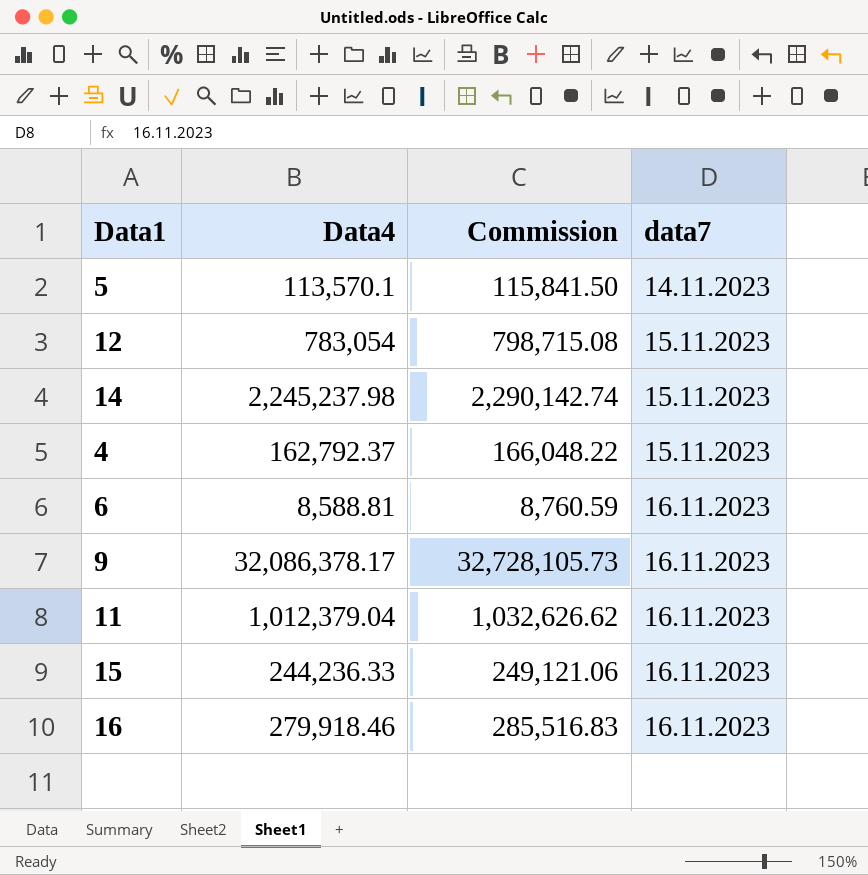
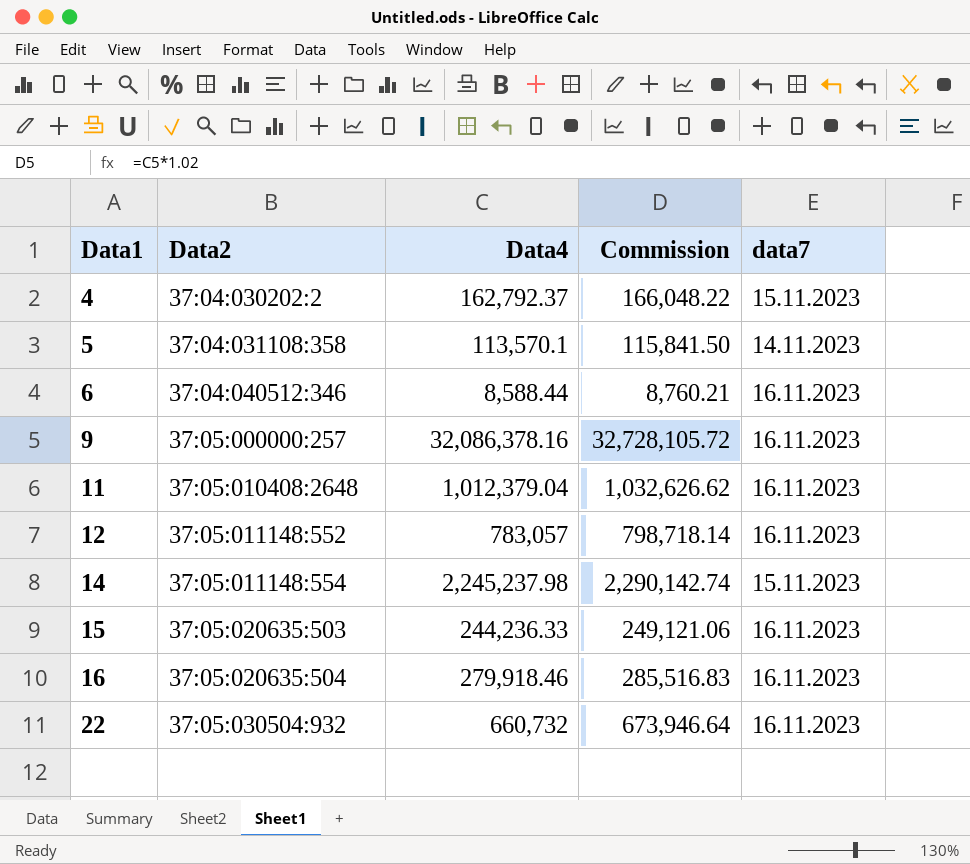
row order: data7 ascending -> Data1 ascending
column Data2 | position: none -> 2
6 | Data4: 8,588.81 -> 8,588.44
6 | Commission: 8,760.59 -> 8,760.21
9 | Data4: 32,086,378.17 -> 32,086,378.16
9 | Commission: 32,728,105.73 -> 32,728,105.72
12 | Data4: 783,054 -> 783,057
12 | Commission: 798,715.08 -> 798,718.14
12 | data7: 15.11.2023 -> 16.11.2023
row 22: none -> 37:05:030504:932 | 660,732 | 673,946.64 | 16.11.2023

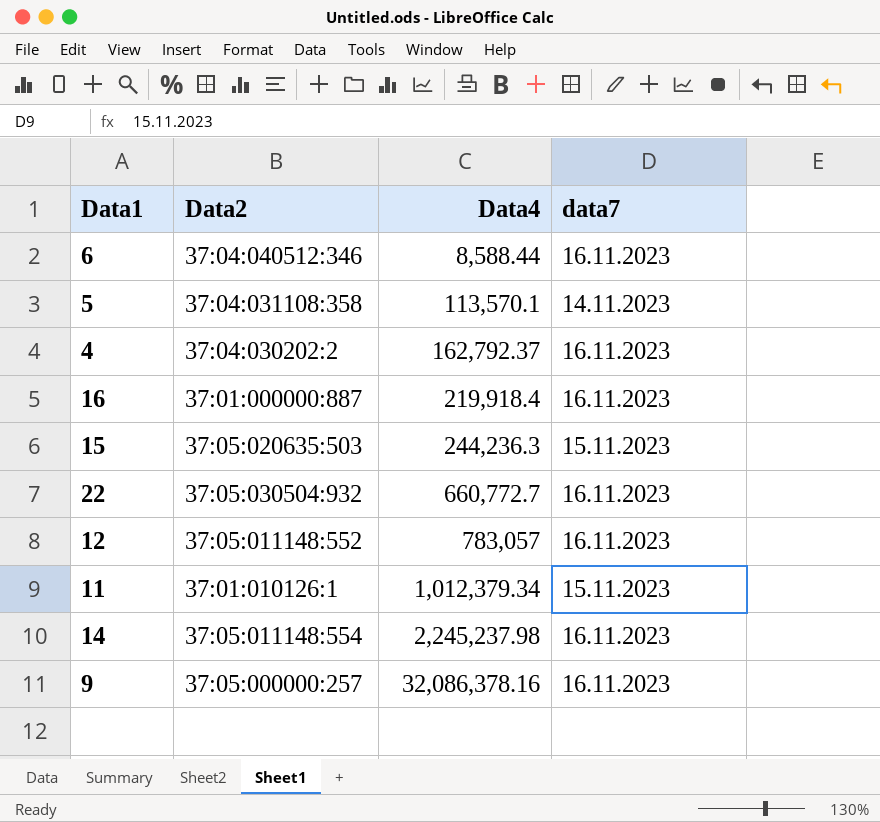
row order: Data1 ascending -> Data4 ascending
column Commission | formula: [Data4] * 1.02 -> none
4 | data7: 15.11.2023 -> 16.11.2023
16 | Data2: 37:05:020635:504 -> 37:01:000000:887
16 | Data4: 279,918.46 -> 219,918.4
15 | Data4: 244,236.33 -> 244,236.3
15 | data7: 16.11.2023 -> 15.11.2023
22 | Data4: 660,732 -> 660,772.7
11 | Data2: 37:05:010408:2648 -> 37:01:010126:1
11 | Data4: 1,012,379.04 -> 1,012,379.34
11 | data7: 16.11.2023 -> 15.11.2023
14 | data7: 15.11.2023 -> 16.11.2023

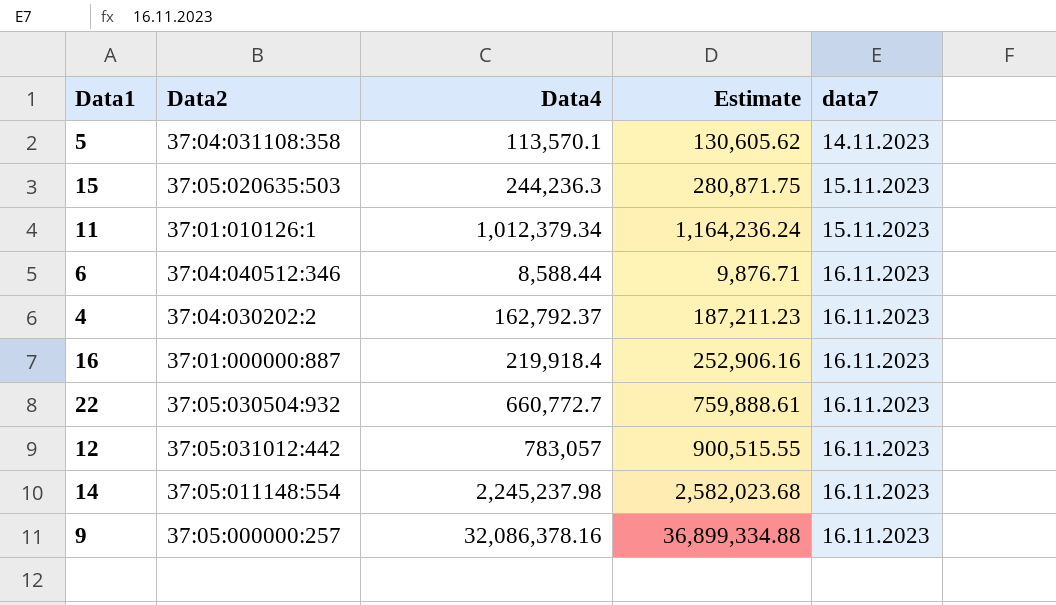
row order: Data4 ascending -> data7 ascending
column Estimate | formula: none -> [Data4] * 1.15
12 | Data2: 37:05:011148:552 -> 37:05:031012:442

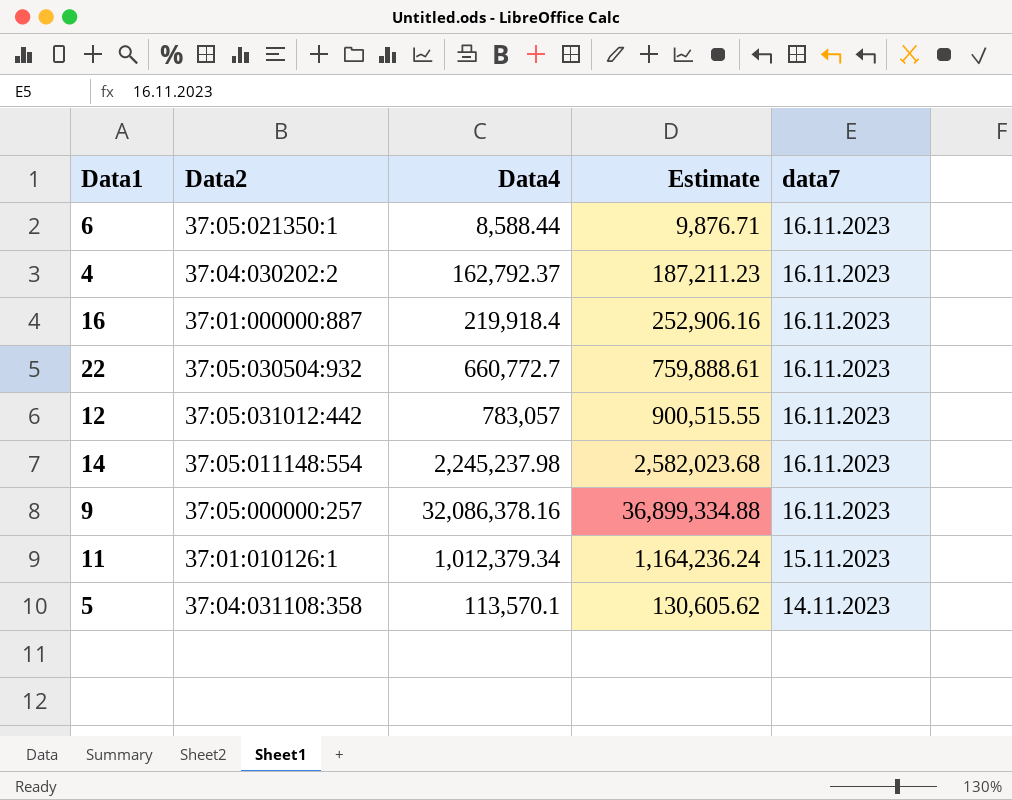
row order: data7 ascending -> data7 descending
row 15: 37:05:020635:503 | 244,236.3 | 280,871.75 | 15.11.2023 -> none
6 | Data2: 37:04:040512:346 -> 37:05:021350:1

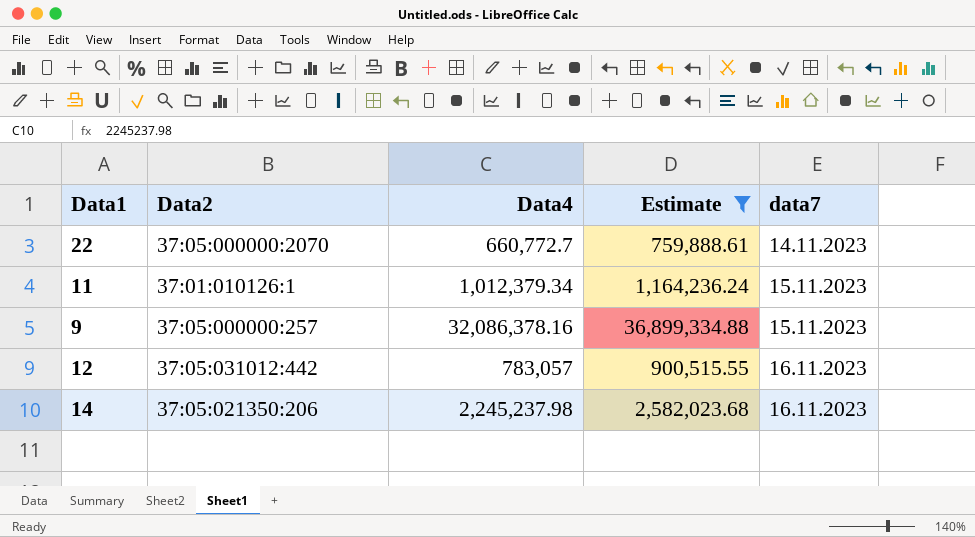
filter: none -> Estimate >= 759,888.61
row order: data7 descending -> data7 ascending
22 | Data2: 37:05:030504:932 -> 37:05:000000:2070
22 | data7: 16.11.2023 -> 14.11.2023
9 | data7: 16.11.2023 -> 15.11.2023
14 | Data2: 37:05:011148:554 -> 37:05:021350:206

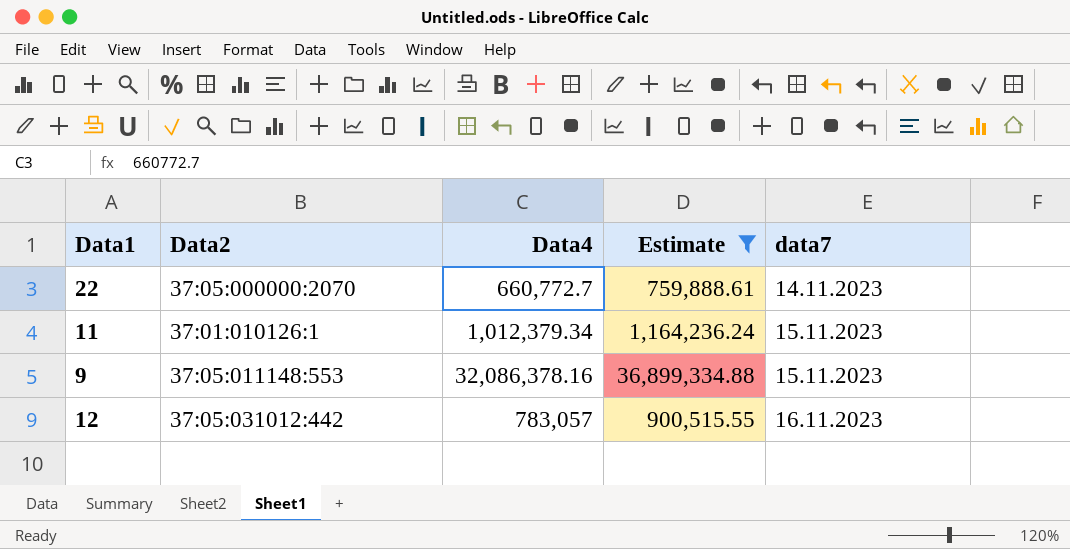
row 14: 37:05:021350:206 | 2,245,237.98 | 2,582,023.68 | 16.11.2023 -> none
9 | Data2: 37:05:000000:257 -> 37:05:011148:553

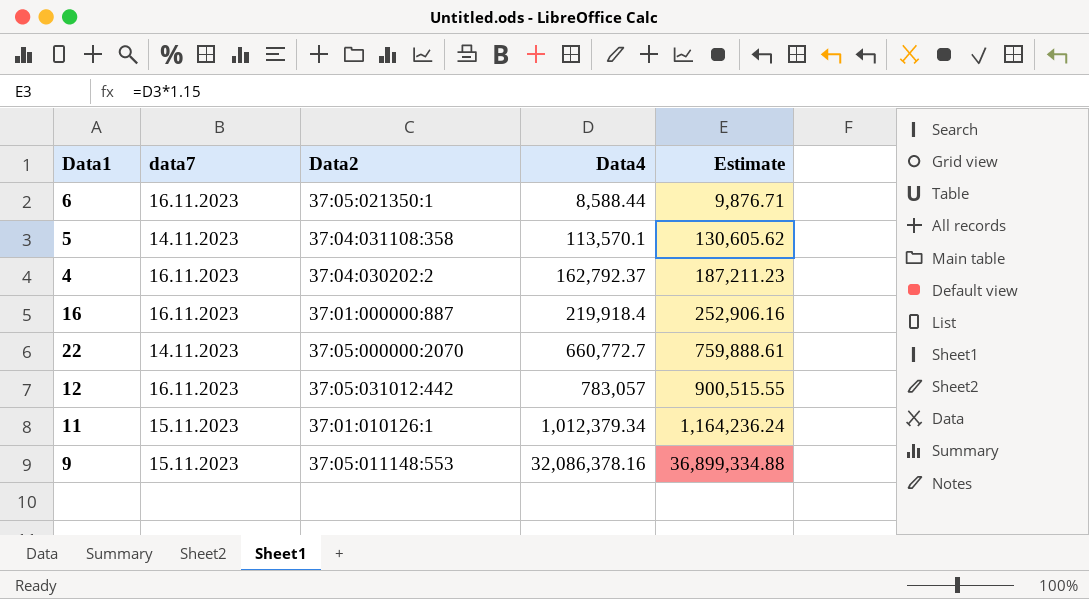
filter: Estimate >= 759,888.61 -> none
row order: data7 ascending -> Data4 ascending
column data7 | position: 5 -> 2

